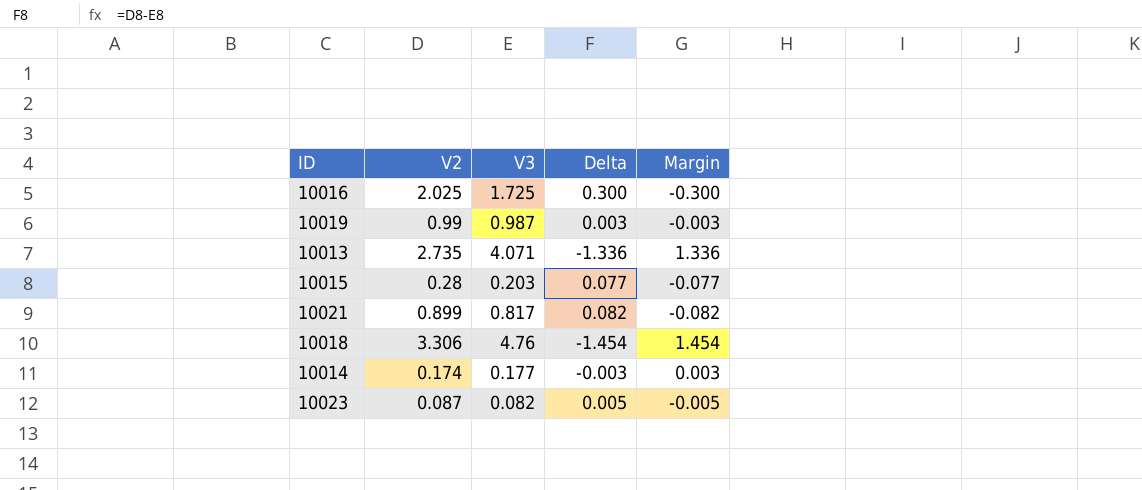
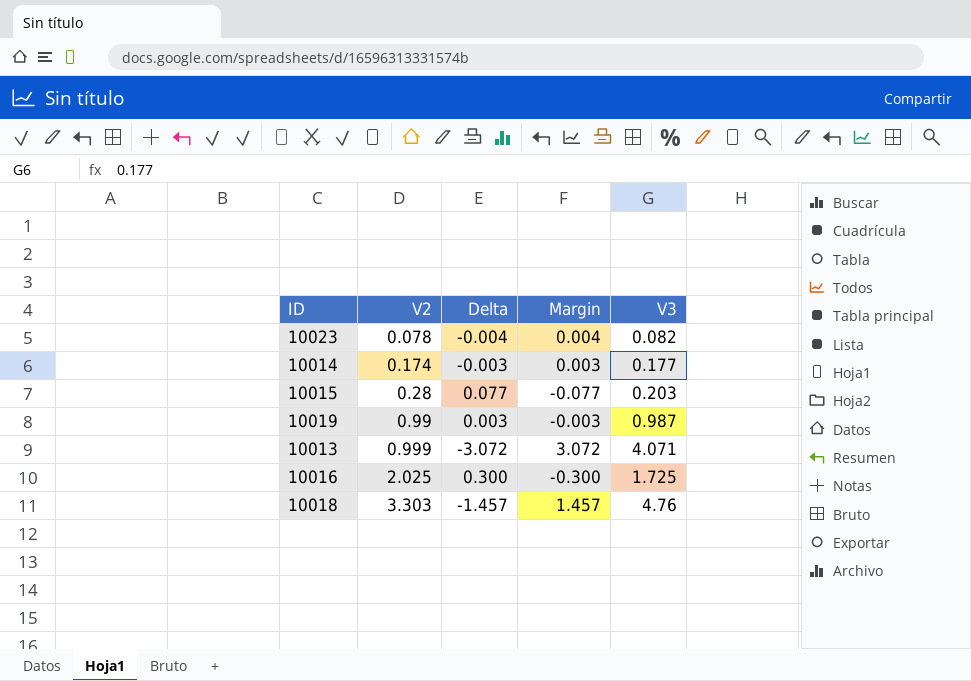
row order: none -> V2 ascending
column V3 | position: 3 -> 5
row 10021: 0.899 | 0.817 | 0.082 | -0.082 -> none
10023 | V2: 0.087 -> 0.078
10023 | Delta: 0.005 -> -0.004
10023 | Margin: -0.005 -> 0.004
10013 | V2: 2.735 -> 0.999
10013 | Delta: -1.336 -> -3.072
10013 | Margin: 1.336 -> 3.072
10018 | V2: 3.306 -> 3.303
10018 | Delta: -1.454 -> -1.457
10018 | Margin: 1.454 -> 1.457

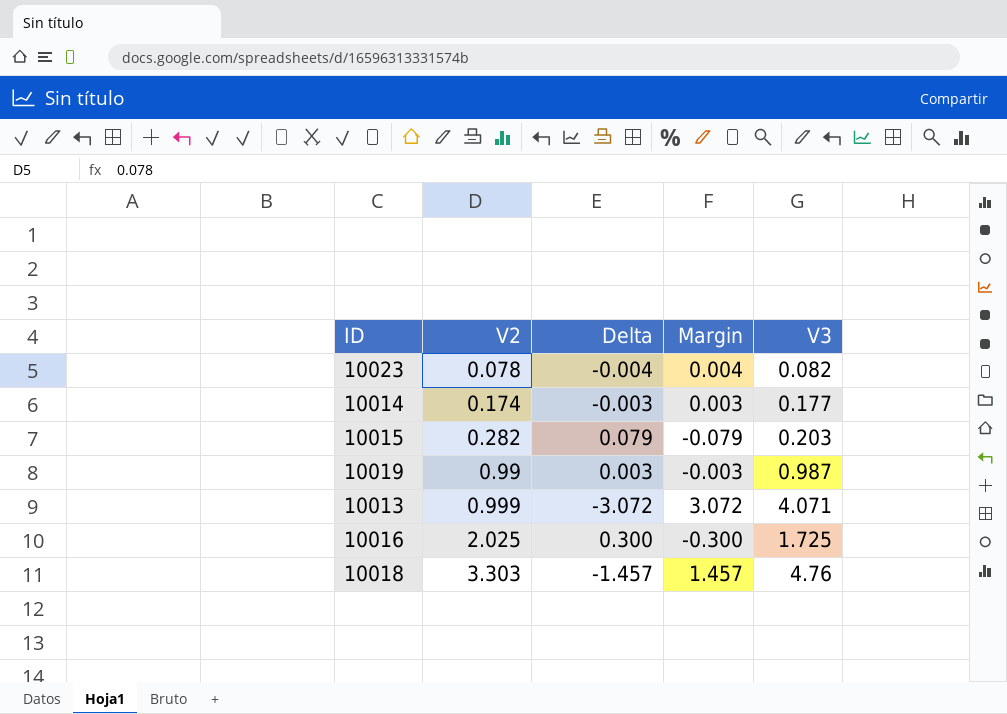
10015 | V2: 0.28 -> 0.282
10015 | Delta: 0.077 -> 0.079
10015 | Margin: -0.077 -> -0.079

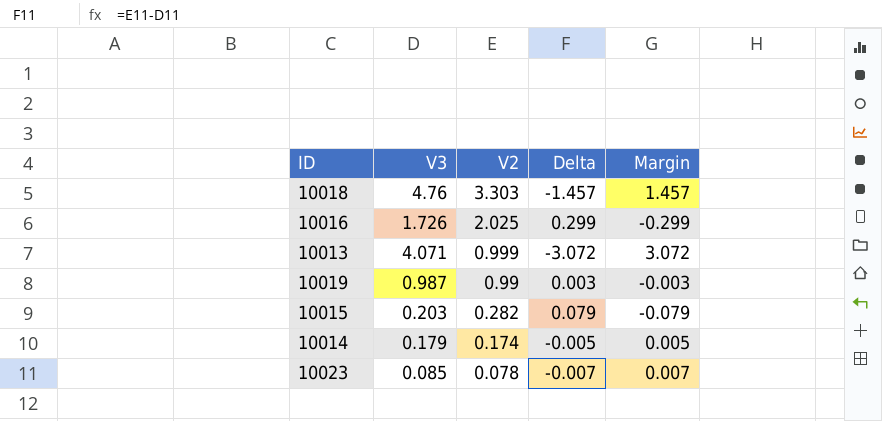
row order: V2 ascending -> V2 descending
column V3 | position: 5 -> 2
10016 | V3: 1.725 -> 1.726
10016 | Delta: 0.300 -> 0.299
10016 | Margin: -0.300 -> -0.299
10014 | V3: 0.177 -> 0.179
10014 | Delta: -0.003 -> -0.005
10014 | Margin: 0.003 -> 0.005
10023 | V3: 0.082 -> 0.085
10023 | Delta: -0.004 -> -0.007
10023 | Margin: 0.004 -> 0.007

